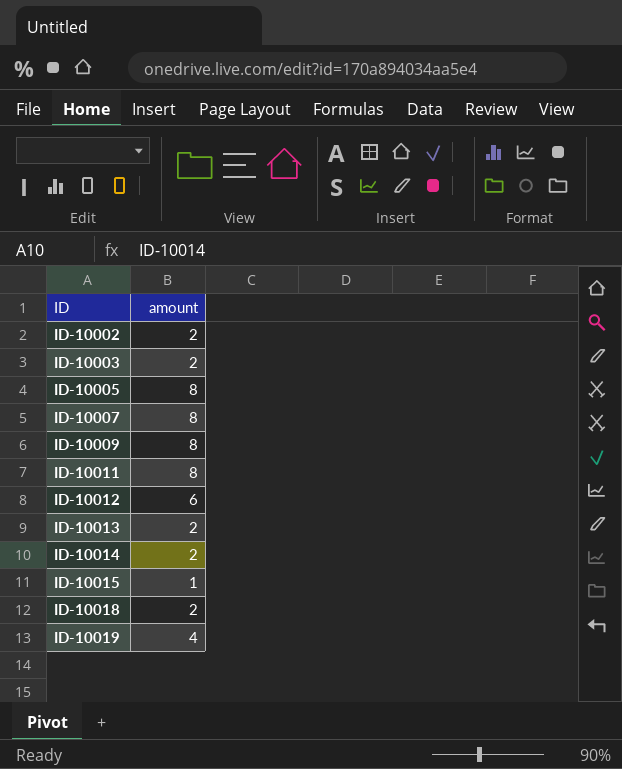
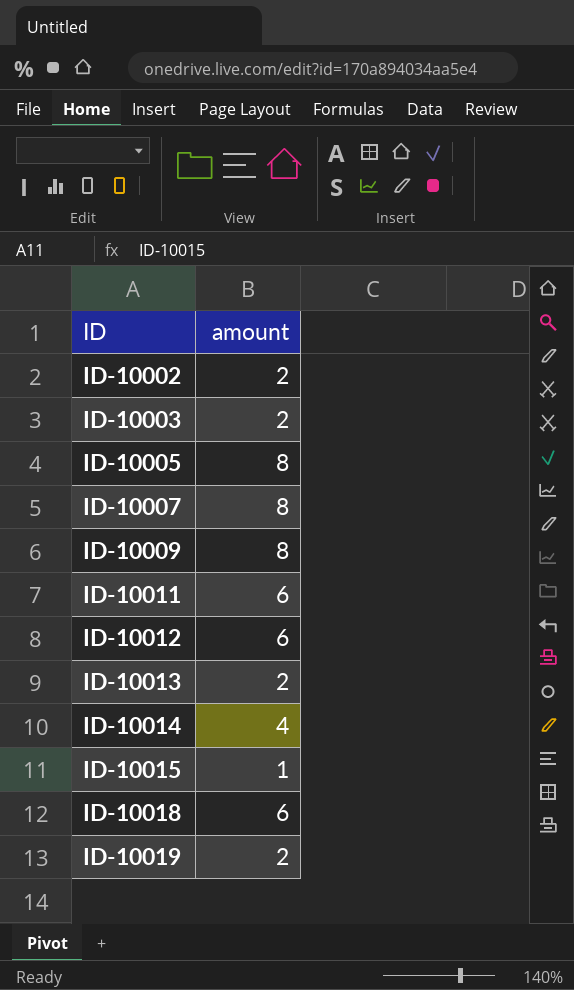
ID-10011 | amount: 8 -> 6
ID-10014 | amount: 2 -> 4
ID-10018 | amount: 2 -> 6
ID-10019 | amount: 4 -> 2

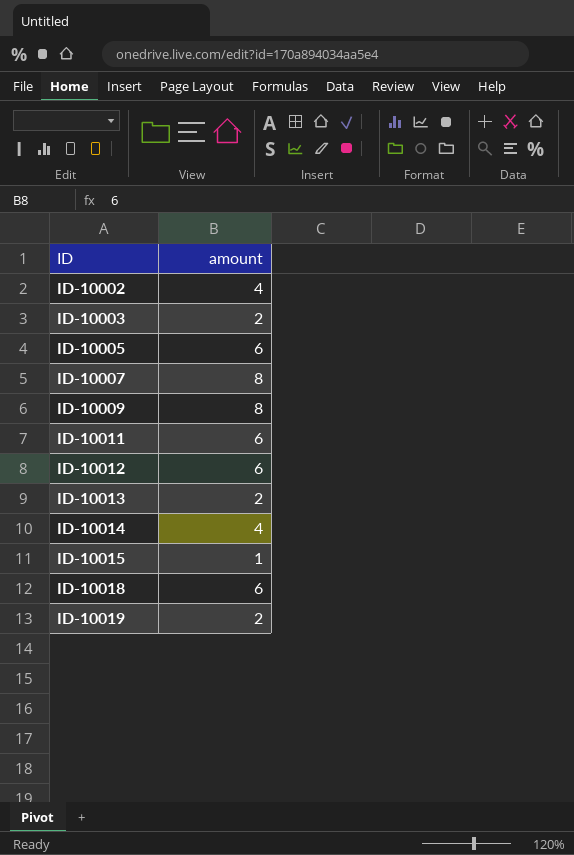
ID-10002 | amount: 2 -> 4
ID-10005 | amount: 8 -> 6

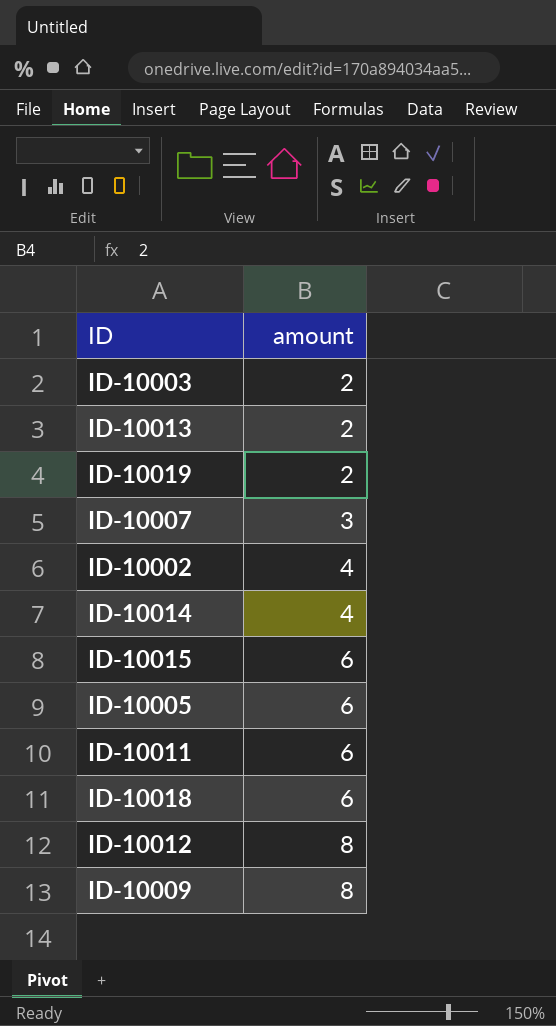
row order: ID ascending -> amount ascending
ID-10007 | amount: 8 -> 3
ID-10015 | amount: 1 -> 6
ID-10012 | amount: 6 -> 8

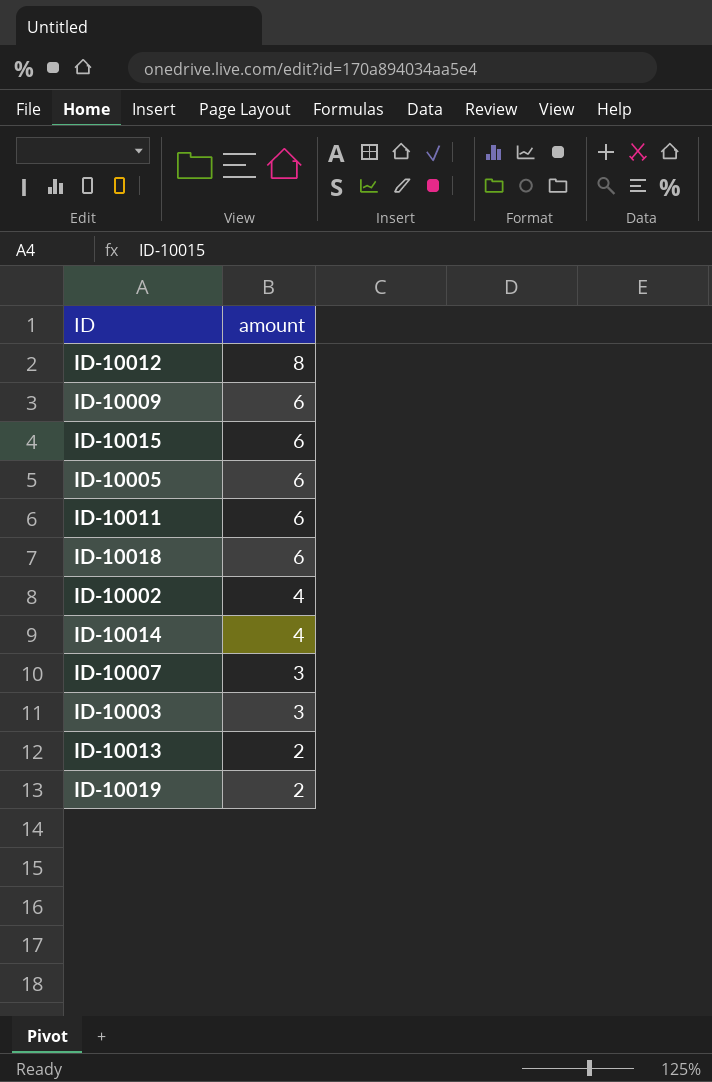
row order: amount ascending -> amount descending
ID-10009 | amount: 8 -> 6
ID-10003 | amount: 2 -> 3

